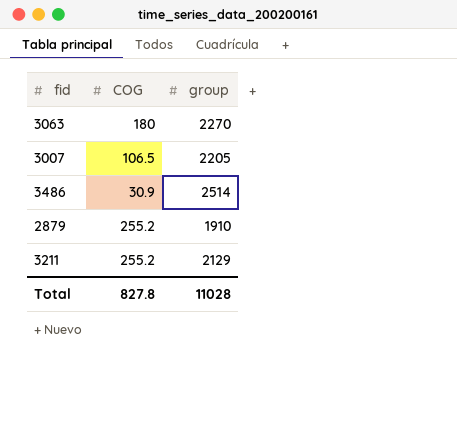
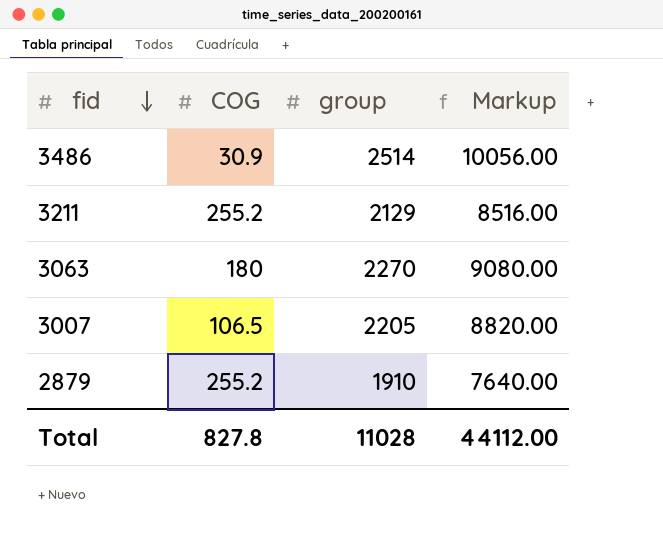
row order: none -> fid descending
column Markup | formula: none -> [group] * 4

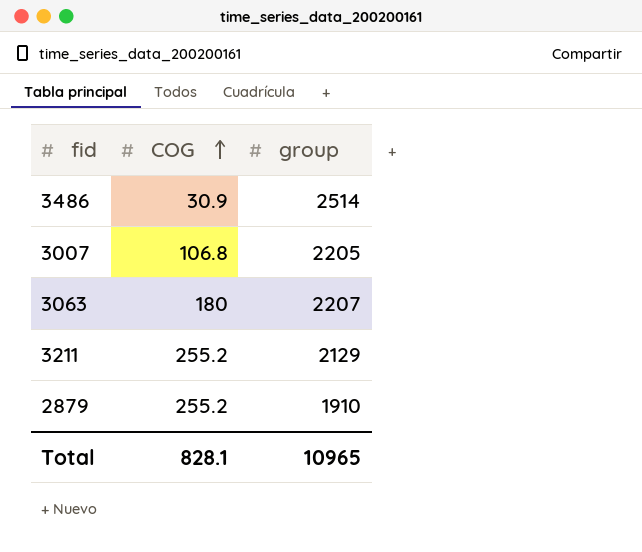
row order: fid descending -> COG ascending
column Markup | formula: [group] * 4 -> none
3007 | COG: 106.5 -> 106.8
3063 | group: 2270 -> 2207
Total | COG: 827.8 -> 828.1
Total | group: 11028 -> 10965

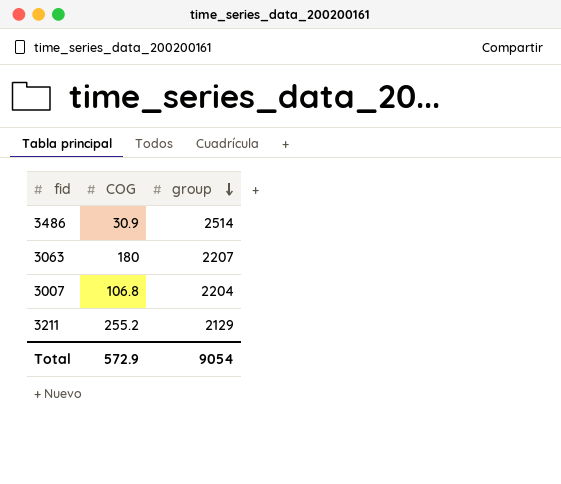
row order: COG ascending -> group descending
row 2879: 255.2 | 1910 -> none
3007 | group: 2205 -> 2204
Total | COG: 828.1 -> 572.9
Total | group: 10965 -> 9054

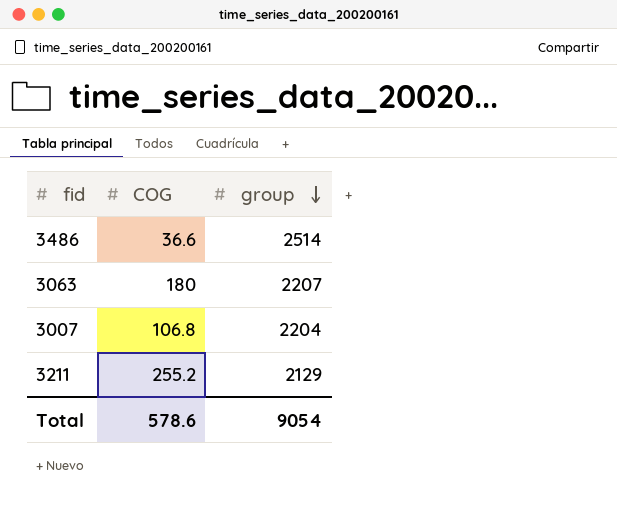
3486 | COG: 30.9 -> 36.6
Total | COG: 572.9 -> 578.6

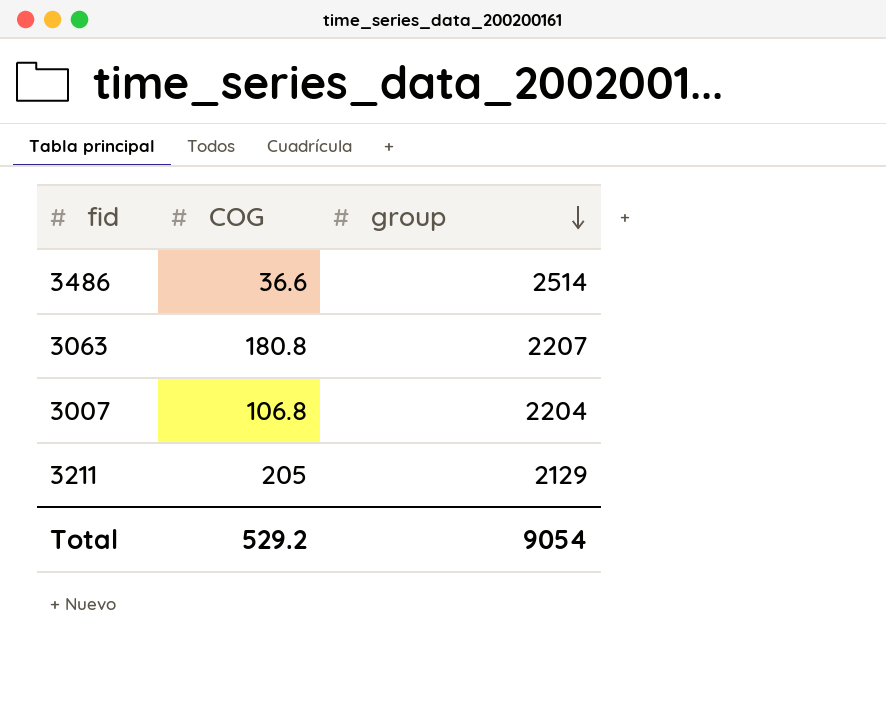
3063 | COG: 180 -> 180.8
3211 | COG: 255.2 -> 205
Total | COG: 578.6 -> 529.2

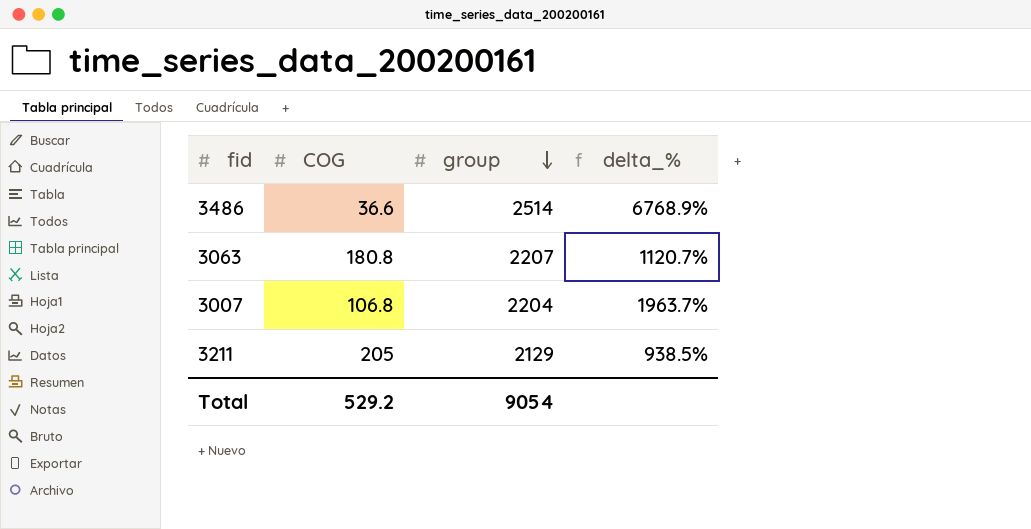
column delta_% | formula: none -> ([group] - [COG]) / [COG]

